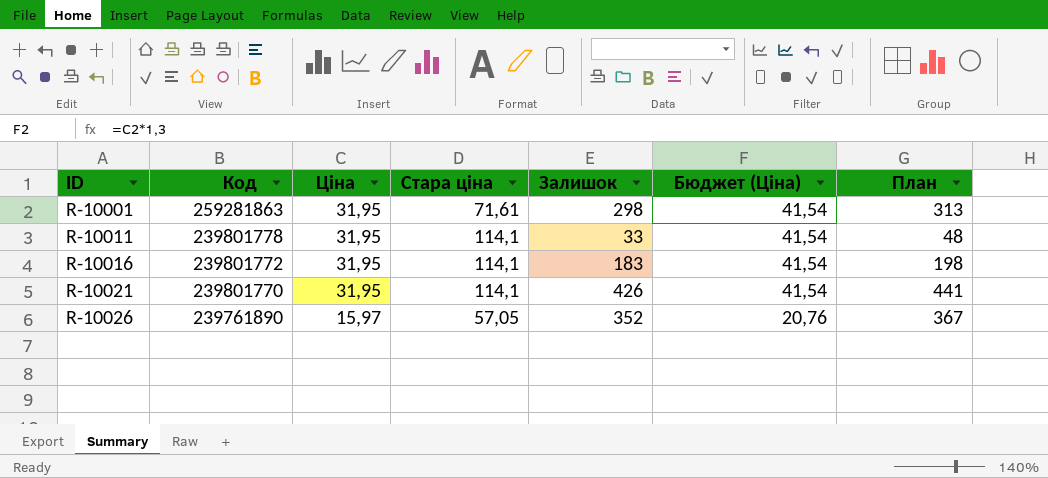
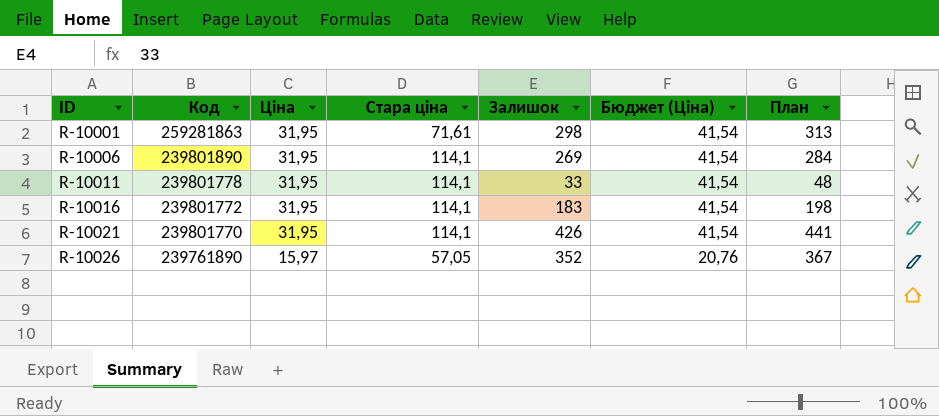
row R-10006: none -> 239801890 | 31,95 | 114,1 | 269 | 41,54 | 284

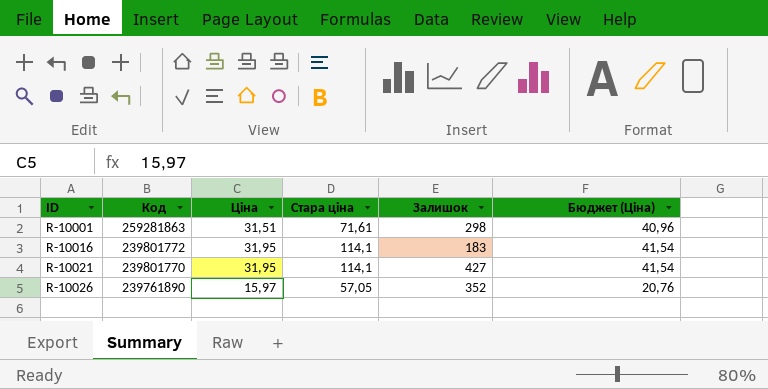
column План | formula: [Залишок] + 15 -> none
row R-10006: 239801890 | 31,95 | 114,1 | 269 | 41,54 | 284 -> none
row R-10011: 239801778 | 31,95 | 114,1 | 33 | 41,54 | 48 -> none
R-10001 | Ціна: 31,95 -> 31,51
R-10001 | Бюджет (Ціна): 41,54 -> 40,96
R-10021 | Залишок: 426 -> 427

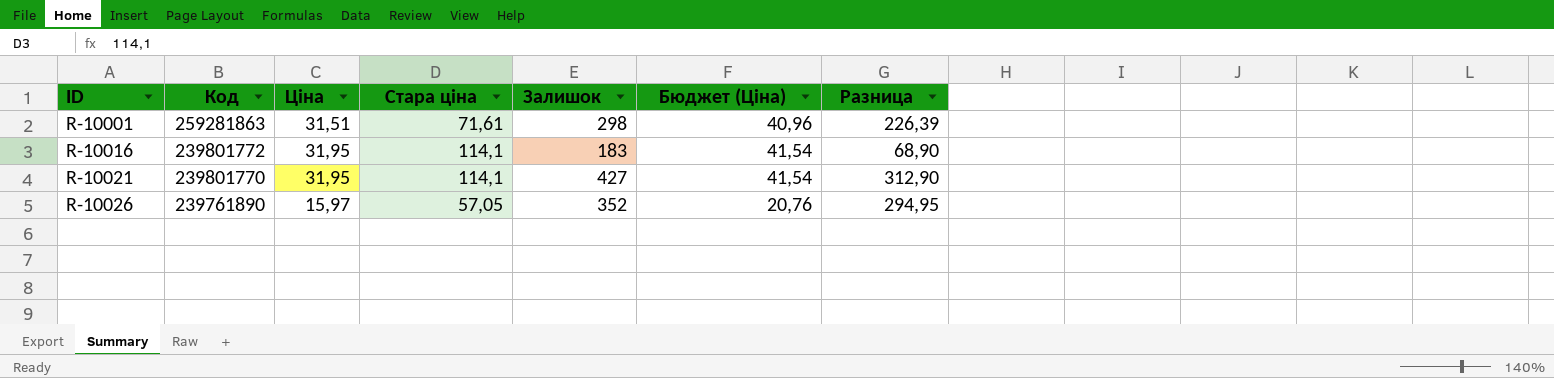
column Разница | formula: none -> [Залишок] - [Стара ціна]

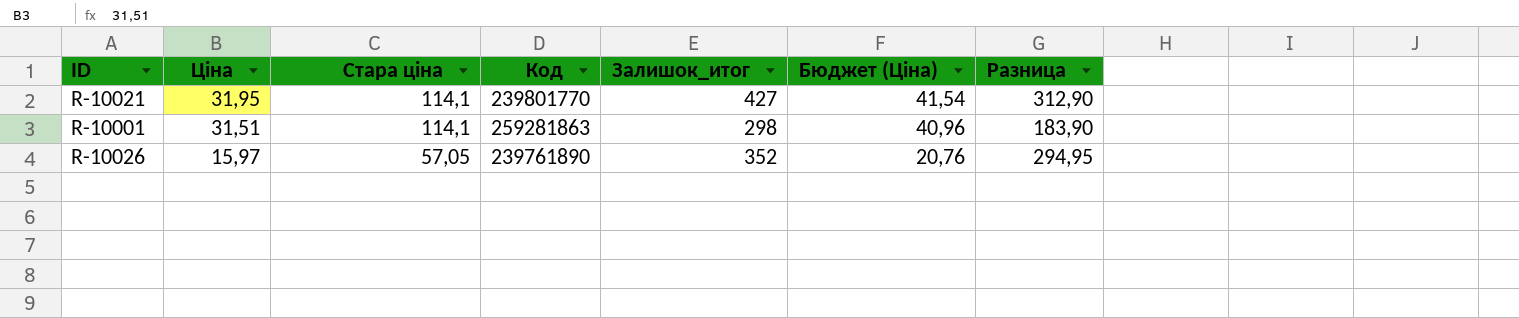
row order: ID ascending -> Ціна descending
column Код | position: 2 -> 4
column name: Залишок -> Залишок_итог
row R-10016: 239801772 | 31,95 | 114,1 | 183 | 41,54 | 68,90 -> none
R-10001 | Стара ціна: 71,61 -> 114,1
R-10001 | Разница: 226,39 -> 183,90

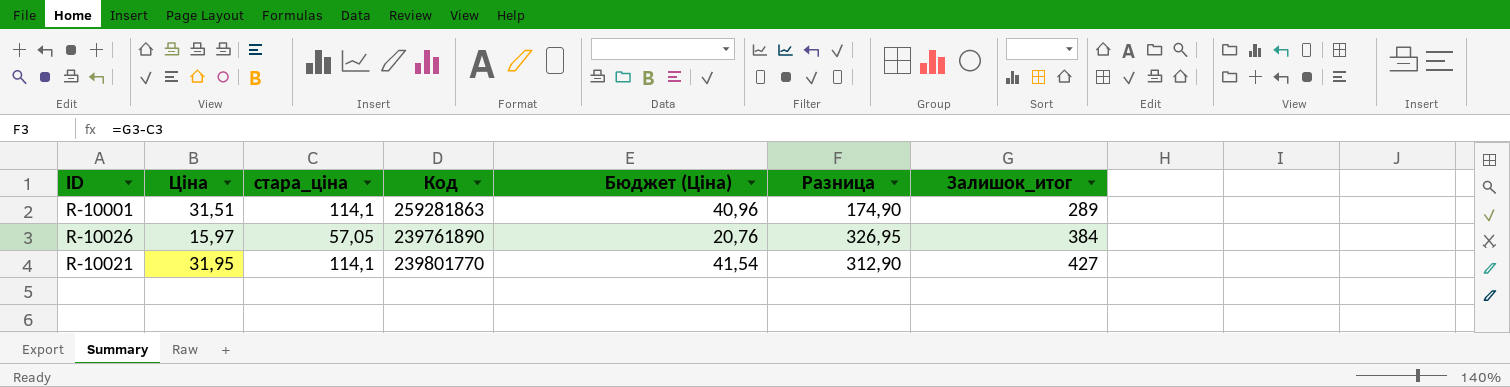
row order: Ціна descending -> Залишок_итог ascending
column name: Стара ціна -> стара_ціна
column Залишок_итог | position: 5 -> 7
R-10001 | Разница: 183,90 -> 174,90
R-10001 | Залишок_итог: 298 -> 289
R-10026 | Разница: 294,95 -> 326,95
R-10026 | Залишок_итог: 352 -> 384

